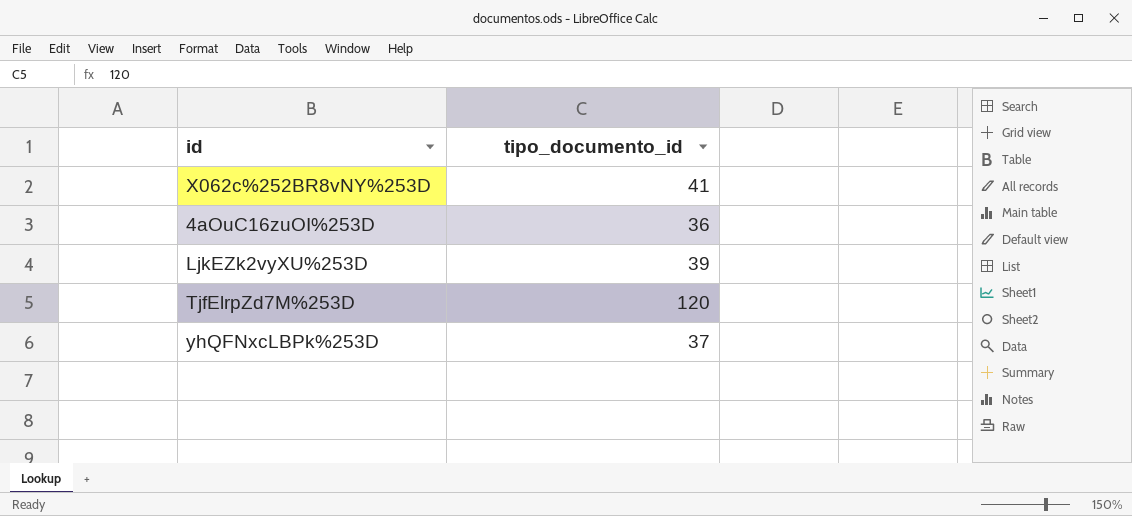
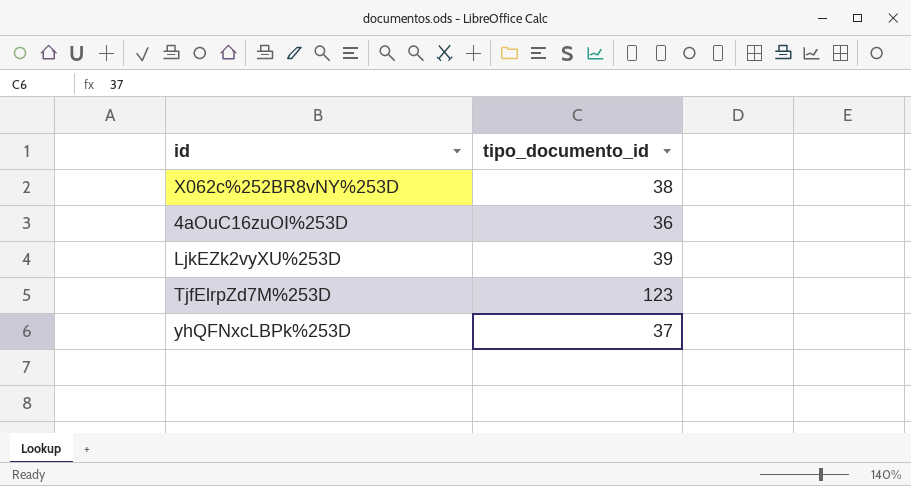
X062c%252BR8vNY%253D | tipo_documento_id: 41 -> 38
TjfElrpZd7M%253D | tipo_documento_id: 120 -> 123

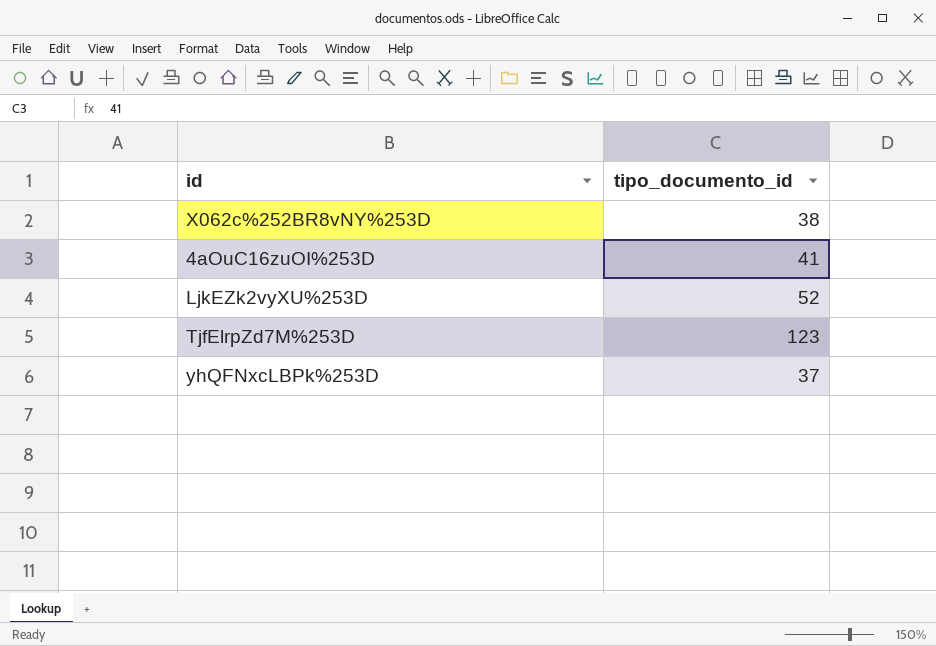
4aOuC16zuOI%253D | tipo_documento_id: 36 -> 41
LjkEZk2vyXU%253D | tipo_documento_id: 39 -> 52

